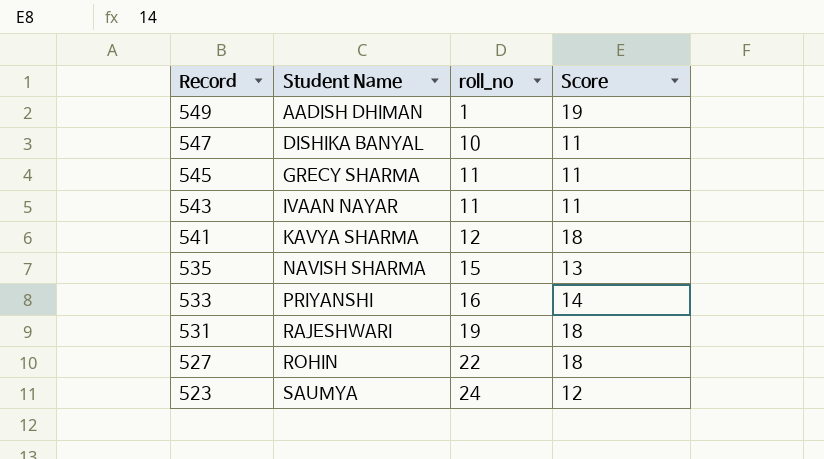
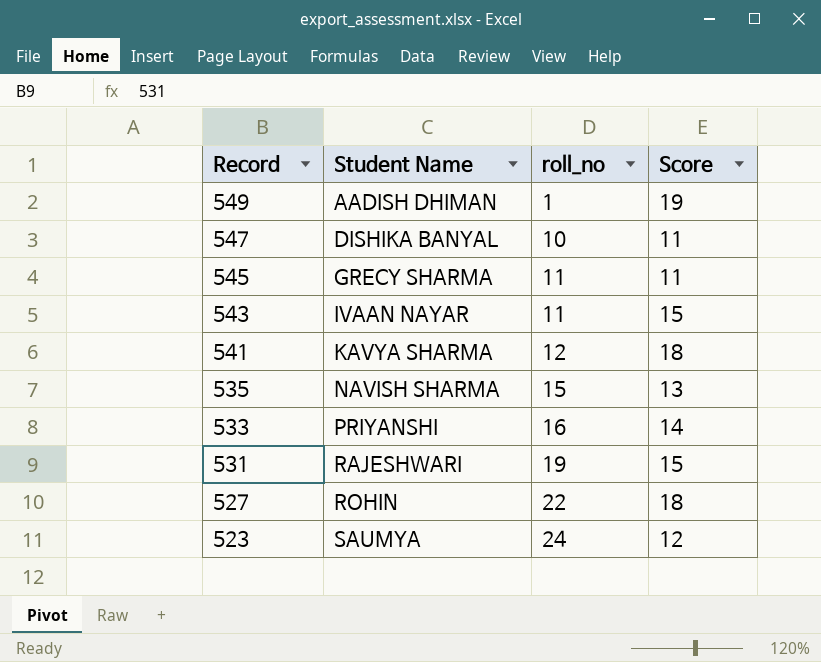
543 | Score: 11 -> 15
531 | Score: 18 -> 15

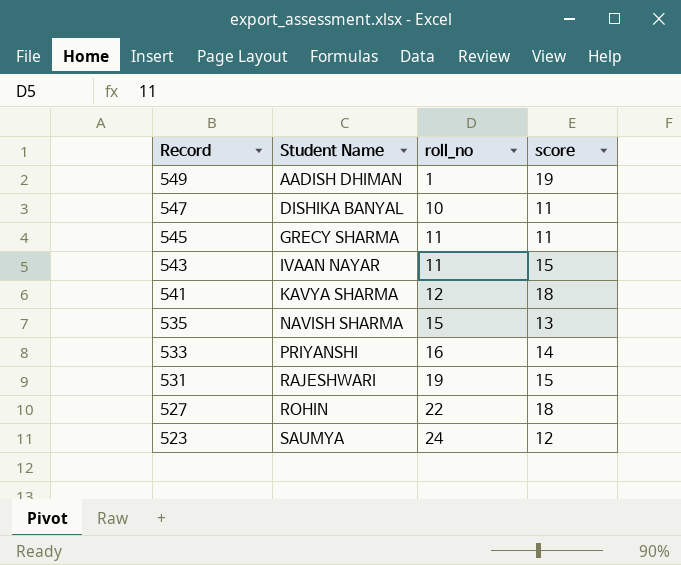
column name: Score -> score

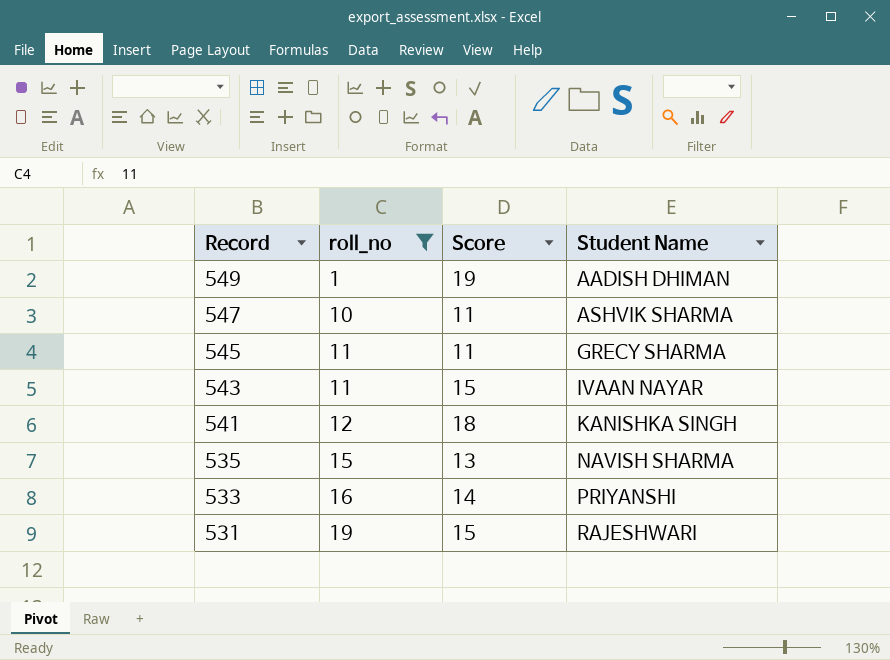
filter: none -> roll_no <= 19
column name: score -> Score
column Student Name | position: 2 -> 4
547 | Student Name: DISHIKA BANYAL -> ASHVIK SHARMA
541 | Student Name: KAVYA SHARMA -> KANISHKA SINGH

